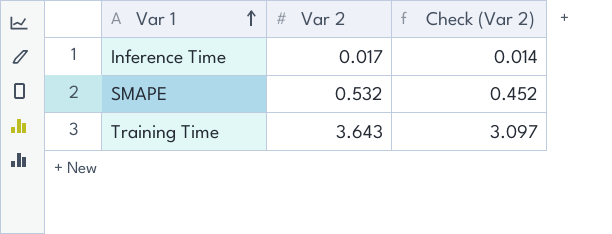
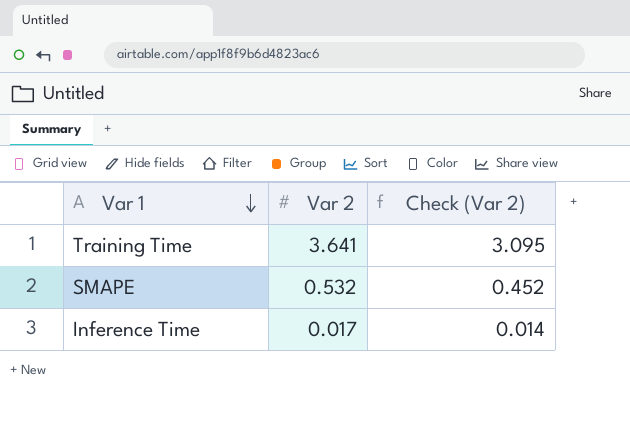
row order: Var 1 ascending -> Var 1 descending
Training Time | Var 2: 3.643 -> 3.641
Training Time | Check (Var 2): 3.097 -> 3.095

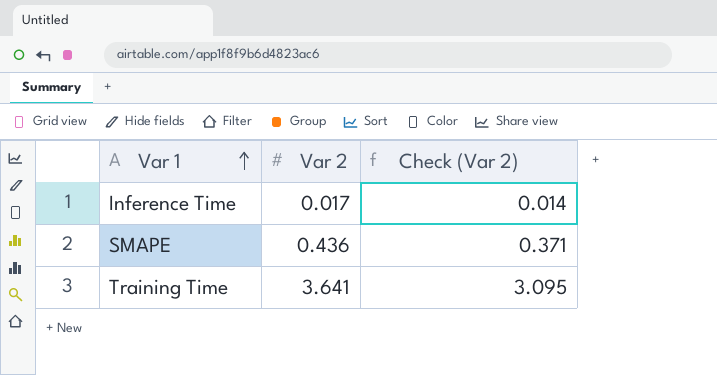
row order: Var 1 descending -> Var 1 ascending
SMAPE | Var 2: 0.532 -> 0.436
SMAPE | Check (Var 2): 0.452 -> 0.371

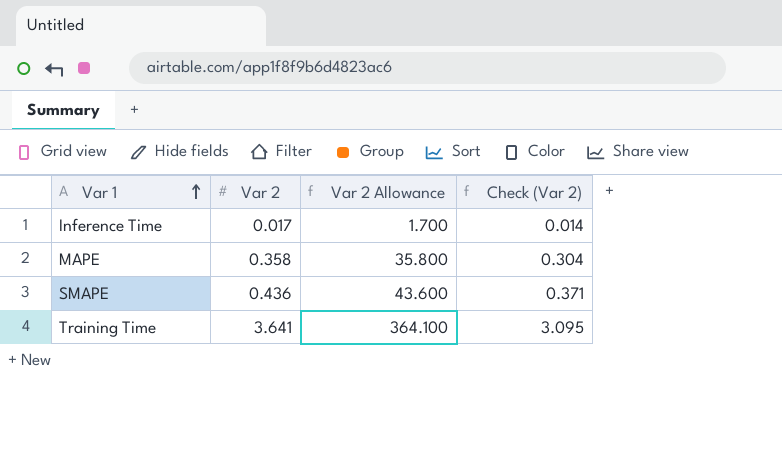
column Var 2 Allowance | formula: none -> [Var 2] * 100
row MAPE: none -> 0.358 | 35.800 | 0.304

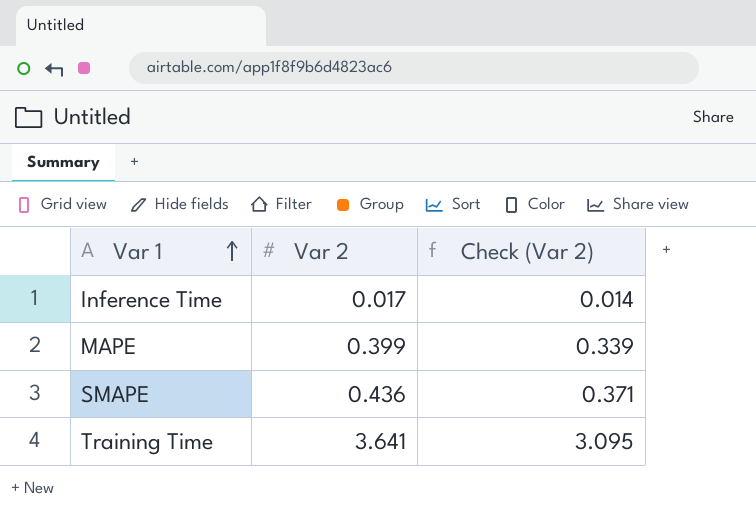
column Var 2 Allowance | formula: [Var 2] * 100 -> none
MAPE | Var 2: 0.358 -> 0.399
MAPE | Check (Var 2): 0.304 -> 0.339

